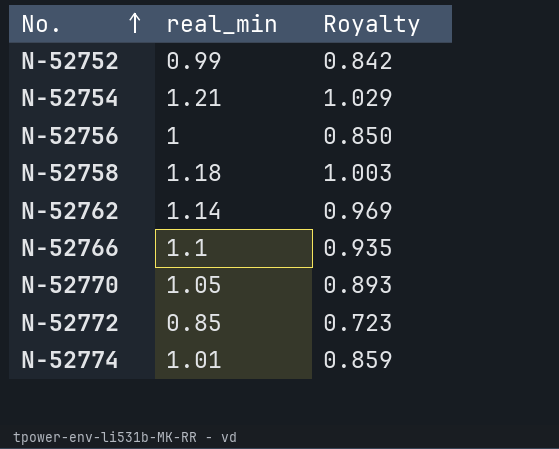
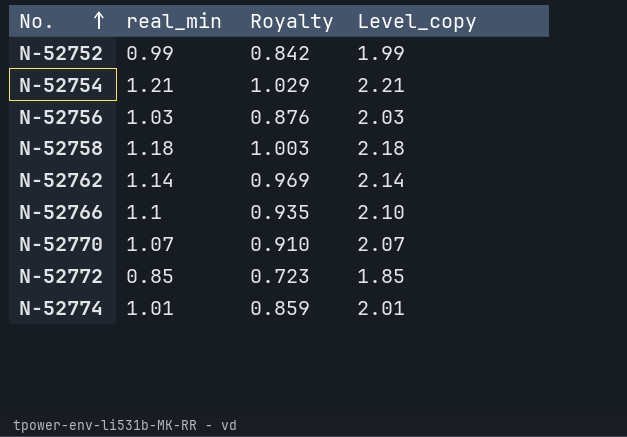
column Level_copy | formula: none -> [real_min] + 1
N-52756 | real_min: 1 -> 1.03
N-52756 | Royalty: 0.850 -> 0.876
N-52770 | real_min: 1.05 -> 1.07
N-52770 | Royalty: 0.893 -> 0.910

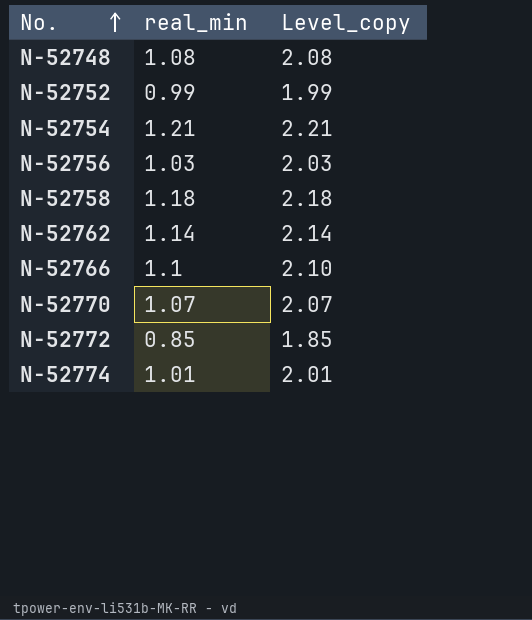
column Royalty | formula: [real_min] * 0.85 -> none
row N-52748: none -> 1.08 | 2.08

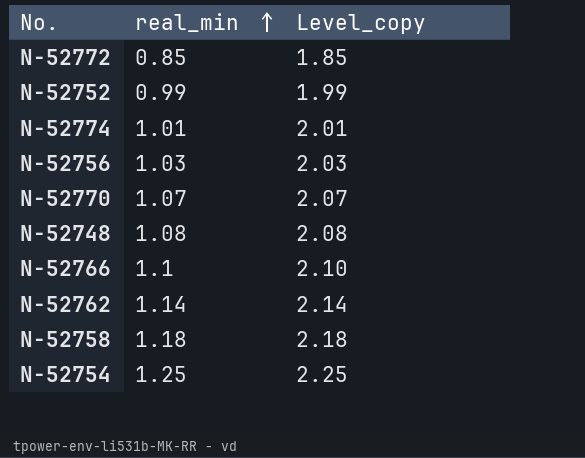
row order: No. ascending -> real_min ascending
N-52754 | real_min: 1.21 -> 1.25
N-52754 | Level_copy: 2.21 -> 2.25

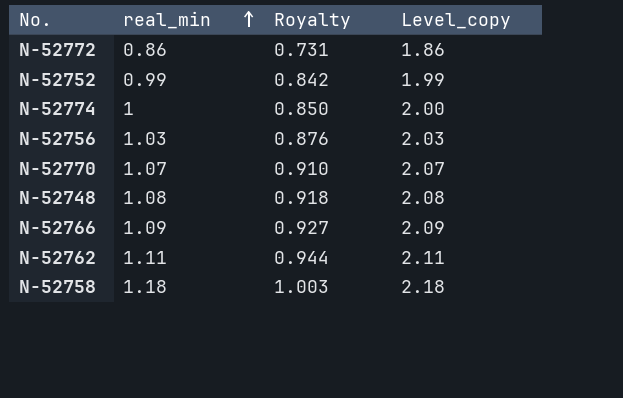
column Royalty | formula: none -> [real_min] * 0.85
row N-52754: 1.25 | 2.25 -> none
N-52772 | real_min: 0.85 -> 0.86
N-52772 | Level_copy: 1.85 -> 1.86
N-52774 | real_min: 1.01 -> 1
N-52774 | Level_copy: 2.01 -> 2.00
N-52766 | real_min: 1.1 -> 1.09
N-52766 | Level_copy: 2.10 -> 2.09
N-52762 | real_min: 1.14 -> 1.11
N-52762 | Level_copy: 2.14 -> 2.11

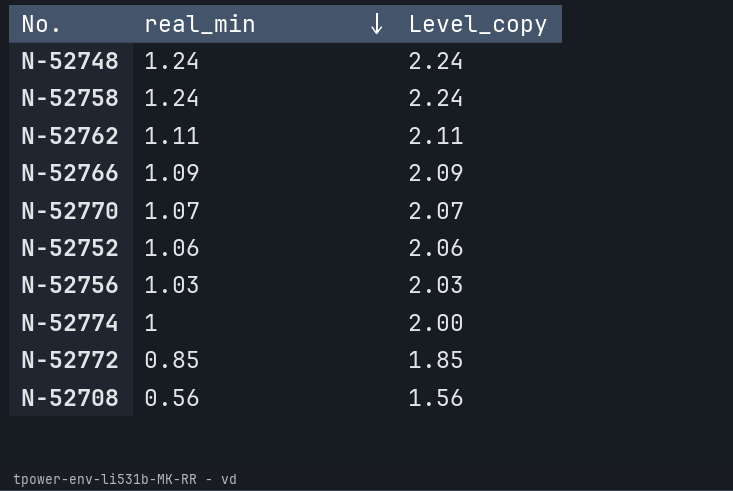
row order: real_min ascending -> real_min descending
column Royalty | formula: [real_min] * 0.85 -> none
N-52748 | real_min: 1.08 -> 1.24
N-52748 | Level_copy: 2.08 -> 2.24
N-52758 | real_min: 1.18 -> 1.24
N-52758 | Level_copy: 2.18 -> 2.24
N-52752 | real_min: 0.99 -> 1.06
N-52752 | Level_copy: 1.99 -> 2.06
N-52772 | real_min: 0.86 -> 0.85
N-52772 | Level_copy: 1.86 -> 1.85
row N-52708: none -> 0.56 | 1.56

